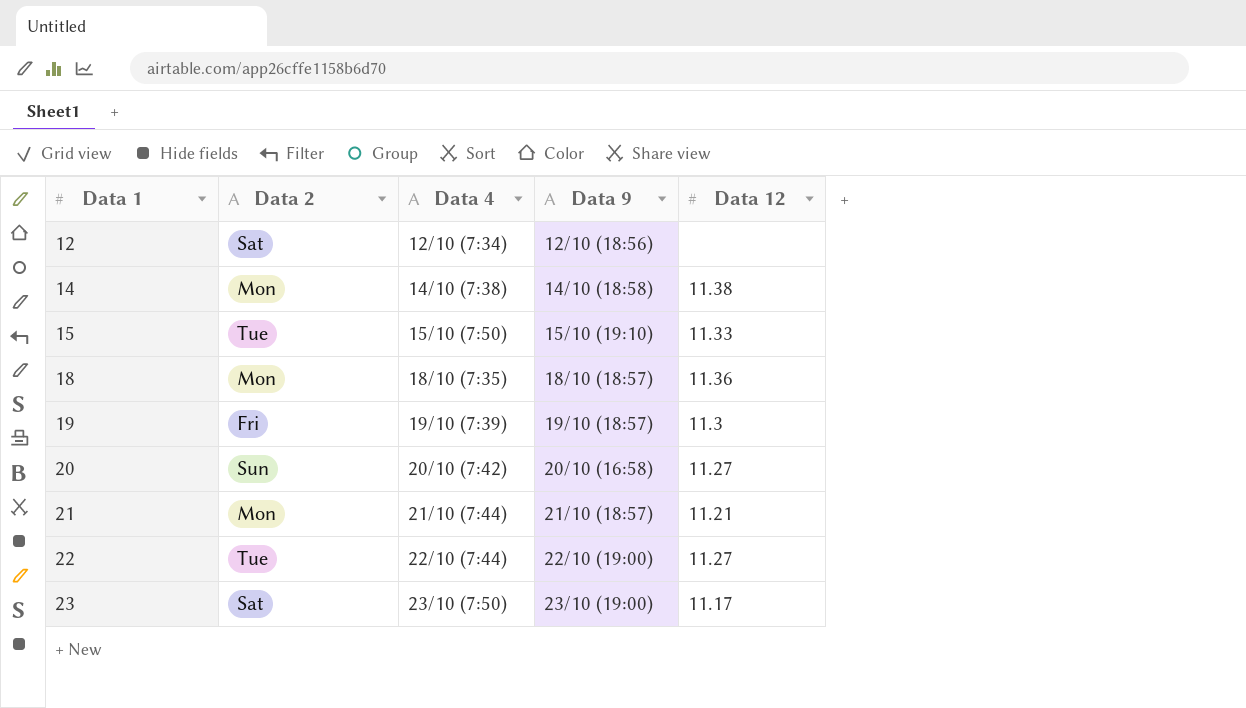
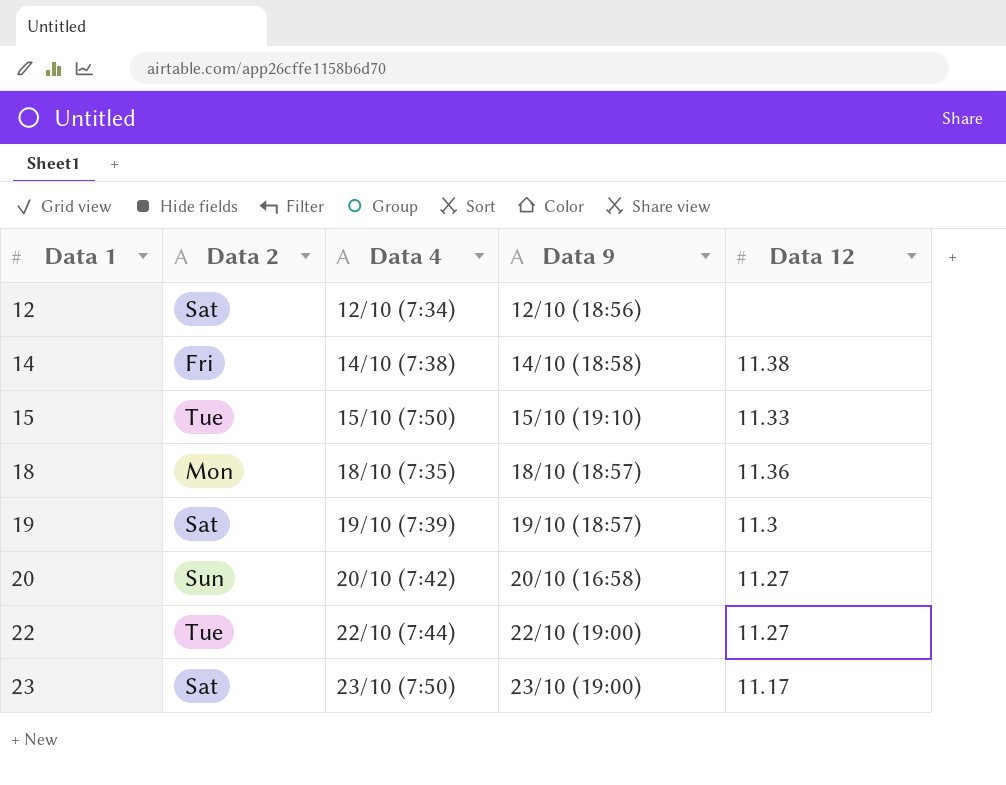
row 21: Mon | 21/10 (7:44) | 21/10 (18:57) | 11.21 -> none
14 | Data 2: Mon -> Fri
19 | Data 2: Fri -> Sat

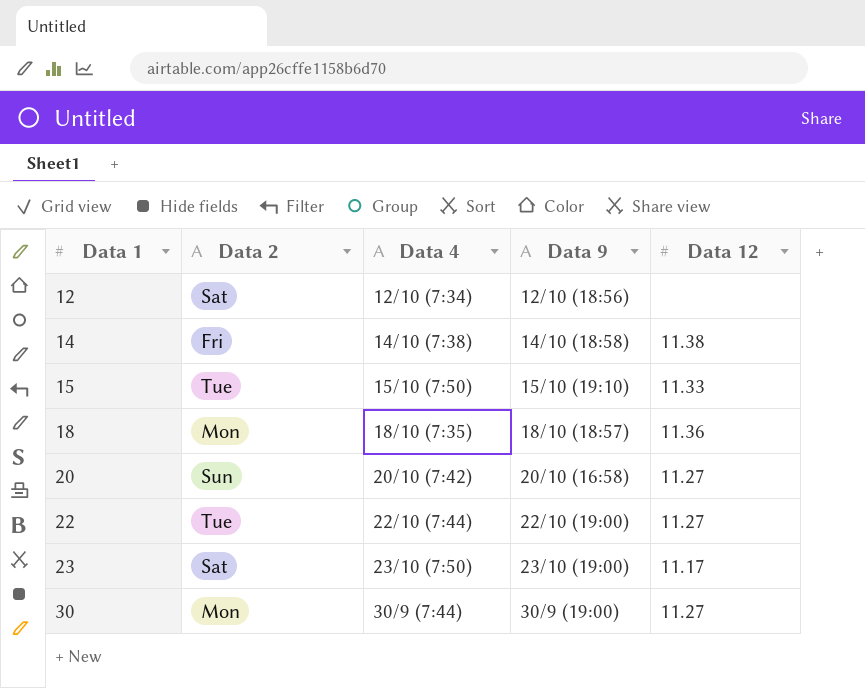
row 19: Sat | 19/10 (7:39) | 19/10 (18:57) | 11.3 -> none
row 30: none -> Mon | 30/9 (7:44) | 30/9 (19:00) | 11.27

